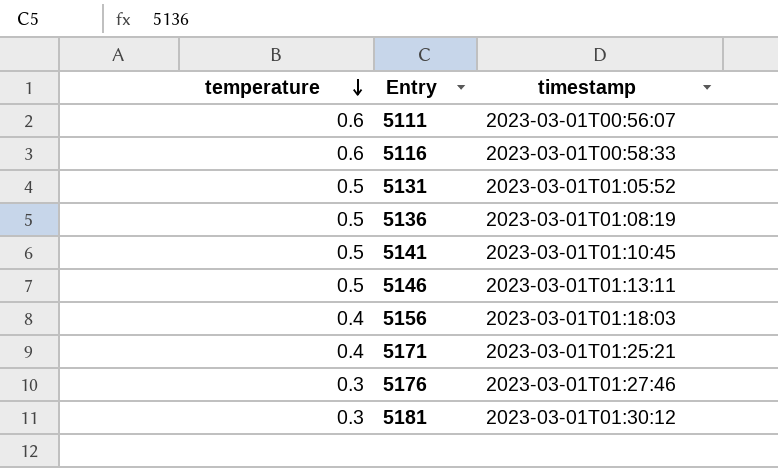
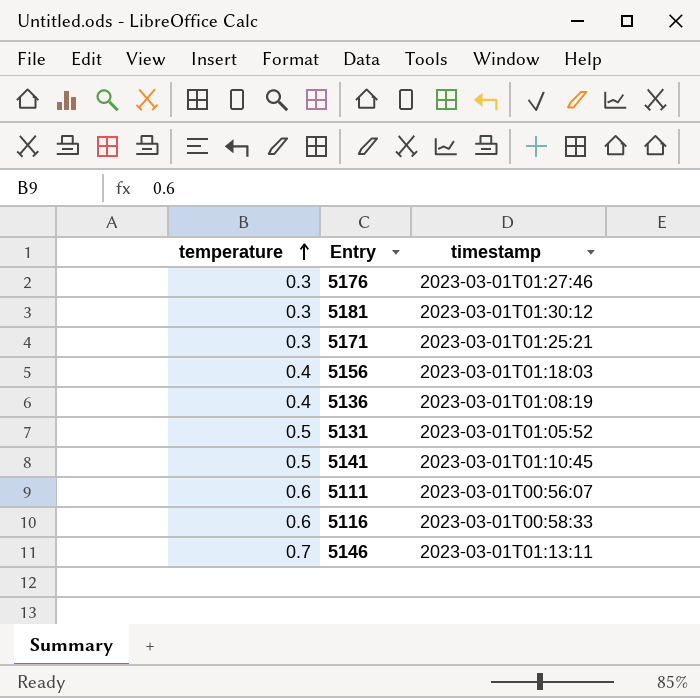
row order: temperature descending -> temperature ascending
5171 | temperature: 0.4 -> 0.3
5136 | temperature: 0.5 -> 0.4
5146 | temperature: 0.5 -> 0.7

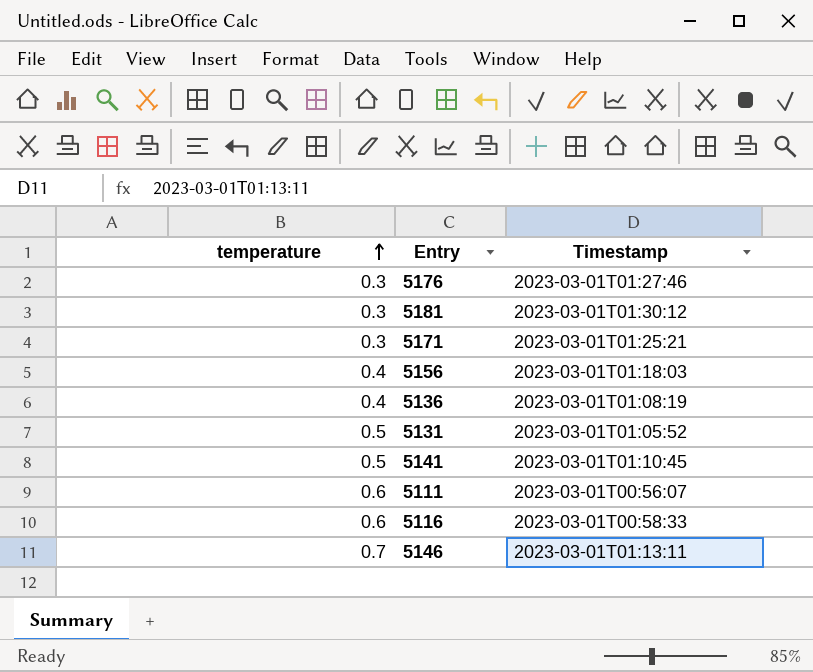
column name: timestamp -> Timestamp

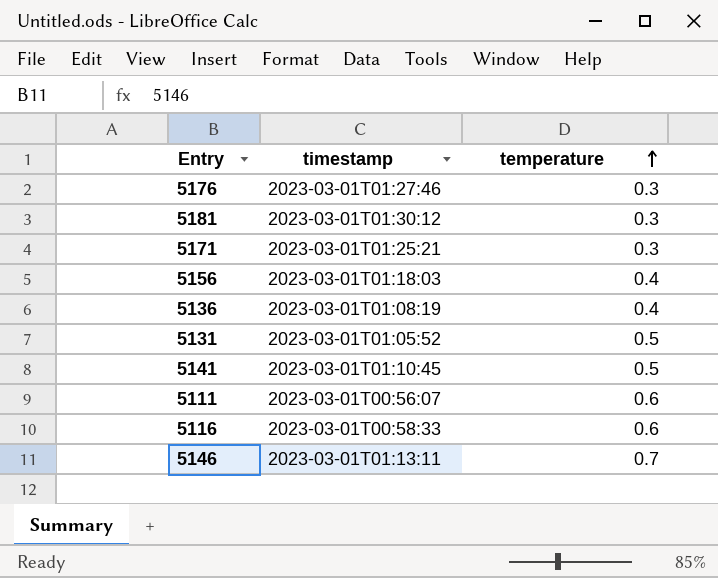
column name: Timestamp -> timestamp
column temperature | position: 1 -> 3

